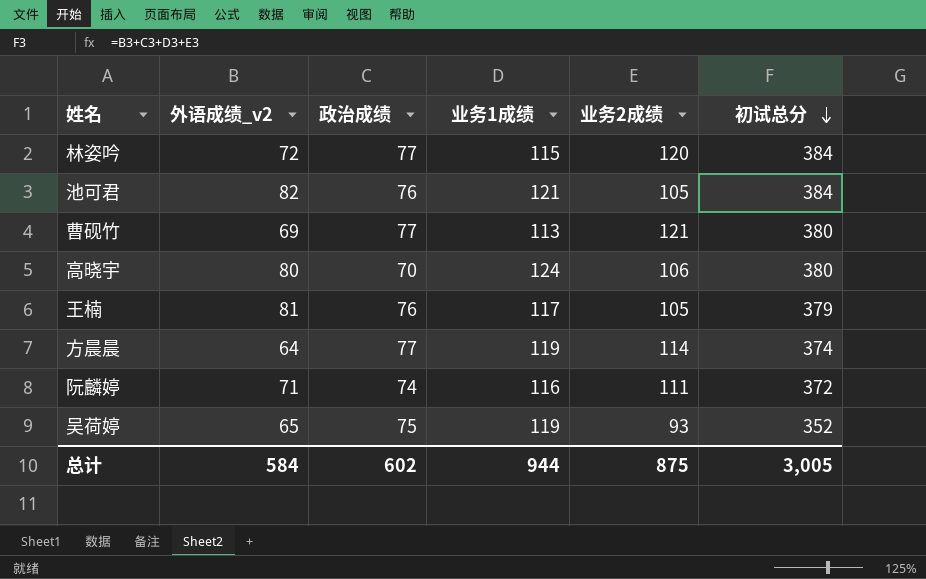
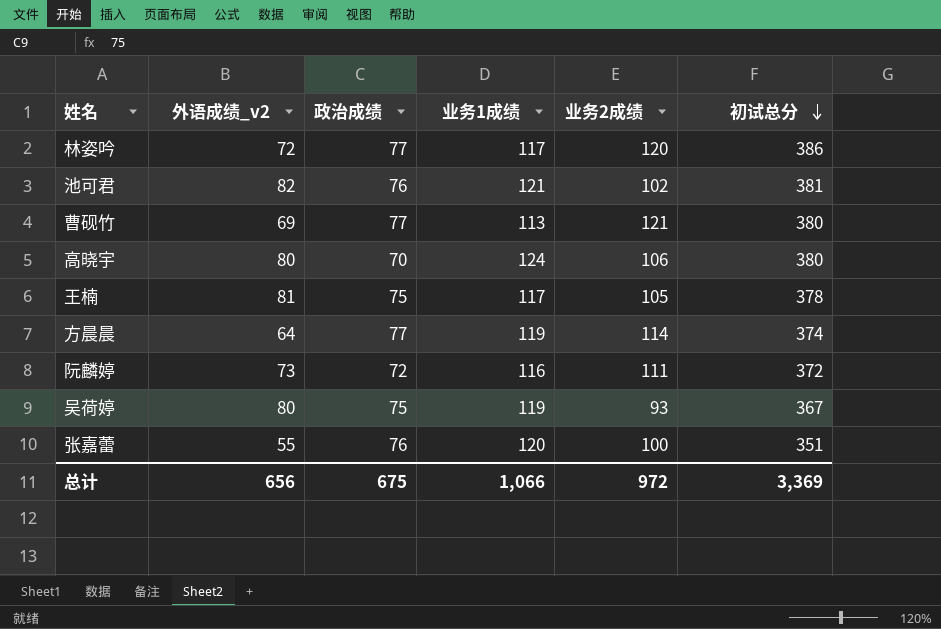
林姿吟 | 业务1成绩: 115 -> 117
林姿吟 | 初试总分: 384 -> 386
池可君 | 业务2成绩: 105 -> 102
池可君 | 初试总分: 384 -> 381
王楠 | 政治成绩: 76 -> 75
王楠 | 初试总分: 379 -> 378
阮麟婷 | 外语成绩_v2: 71 -> 73
阮麟婷 | 政治成绩: 74 -> 72
吴荷婷 | 外语成绩_v2: 65 -> 80
吴荷婷 | 初试总分: 352 -> 367
row 张嘉蕾: none -> 55 | 76 | 120 | 100 | 351
总计 | 外语成绩_v2: 584 -> 656
总计 | 政治成绩: 602 -> 675
总计 | 业务1成绩: 944 -> 1,066
总计 | 业务2成绩: 875 -> 972
总计 | 初试总分: 3,005 -> 3,369

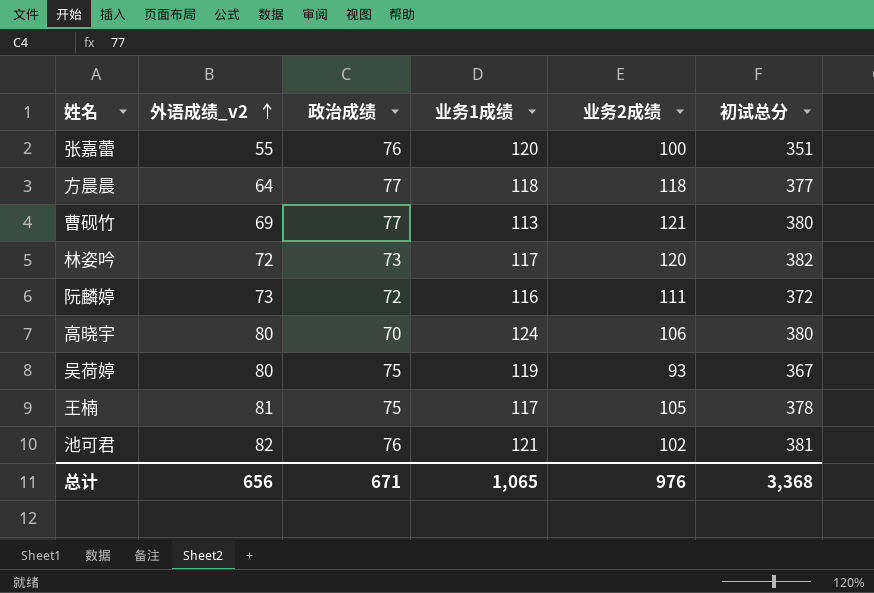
row order: 初试总分 descending -> 外语成绩_v2 ascending
方晨晨 | 业务1成绩: 119 -> 118
方晨晨 | 业务2成绩: 114 -> 118
方晨晨 | 初试总分: 374 -> 377
林姿吟 | 政治成绩: 77 -> 73
林姿吟 | 初试总分: 386 -> 382
总计 | 政治成绩: 675 -> 671
总计 | 业务1成绩: 1,066 -> 1,065
总计 | 业务2成绩: 972 -> 976
总计 | 初试总分: 3,369 -> 3,368

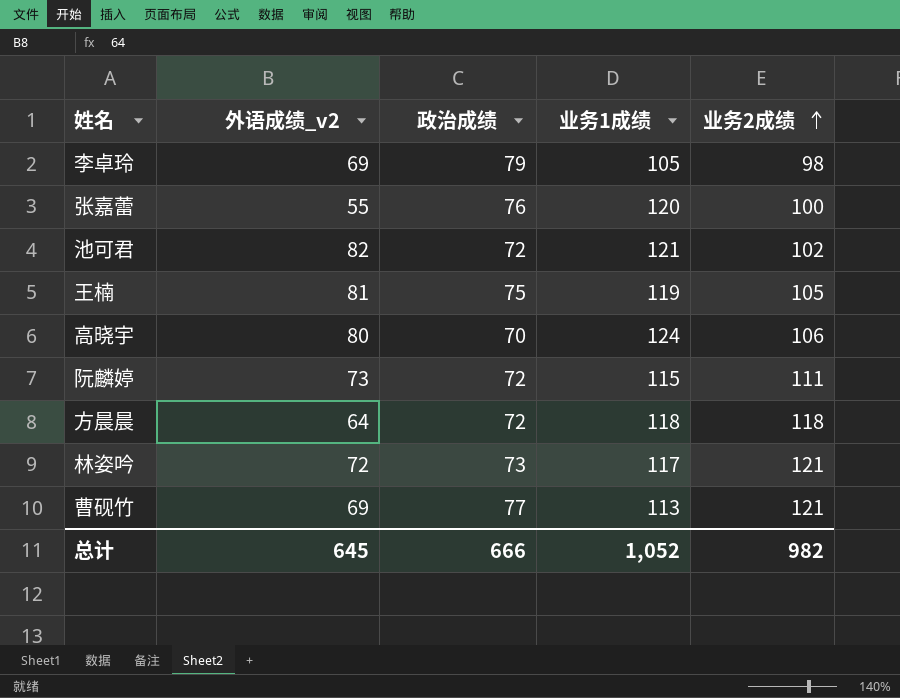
row order: 外语成绩_v2 ascending -> 业务2成绩 ascending
column 初试总分 | formula: [外语成绩_v2] + [政治成绩] + [业务1成绩] + [业务2成绩] -> none
row 吴荷婷: 80 | 75 | 119 | 93 | 367 -> none
row 李卓玲: none -> 69 | 79 | 105 | 98
池可君 | 政治成绩: 76 -> 72
王楠 | 业务1成绩: 117 -> 119
阮麟婷 | 业务1成绩: 116 -> 115
方晨晨 | 政治成绩: 77 -> 72
林姿吟 | 业务2成绩: 120 -> 121
总计 | 外语成绩_v2: 656 -> 645
总计 | 政治成绩: 671 -> 666
总计 | 业务1成绩: 1,065 -> 1,052
总计 | 业务2成绩: 976 -> 982

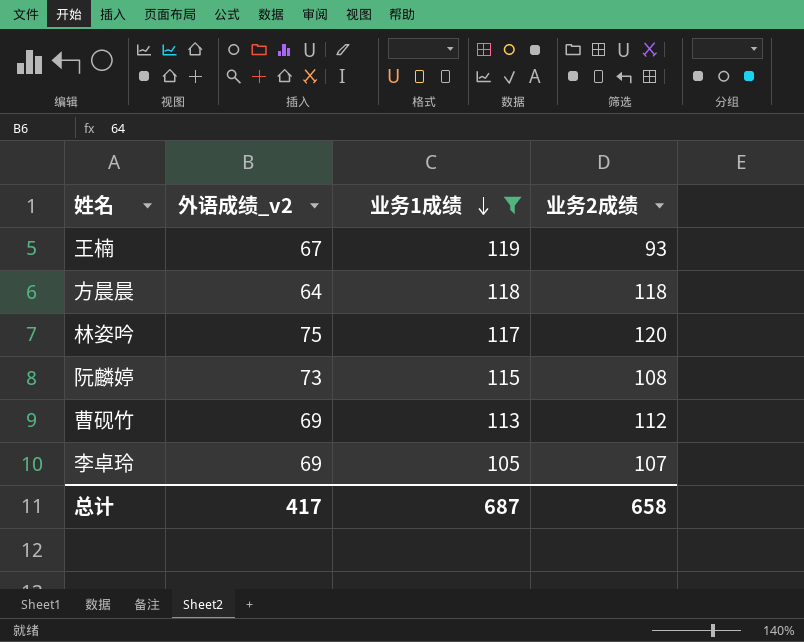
filter: none -> 业务1成绩 <= 119
row order: 业务2成绩 ascending -> 业务1成绩 descending
column 政治成绩 | position: 3 -> none
王楠 | 外语成绩_v2: 81 -> 67
王楠 | 业务2成绩: 105 -> 93
林姿吟 | 外语成绩_v2: 72 -> 75
林姿吟 | 业务2成绩: 121 -> 120
阮麟婷 | 业务2成绩: 111 -> 108
曹砚竹 | 业务2成绩: 121 -> 112
李卓玲 | 业务2成绩: 98 -> 107
总计 | 外语成绩_v2: 645 -> 417
总计 | 业务1成绩: 1,052 -> 687
总计 | 业务2成绩: 982 -> 658

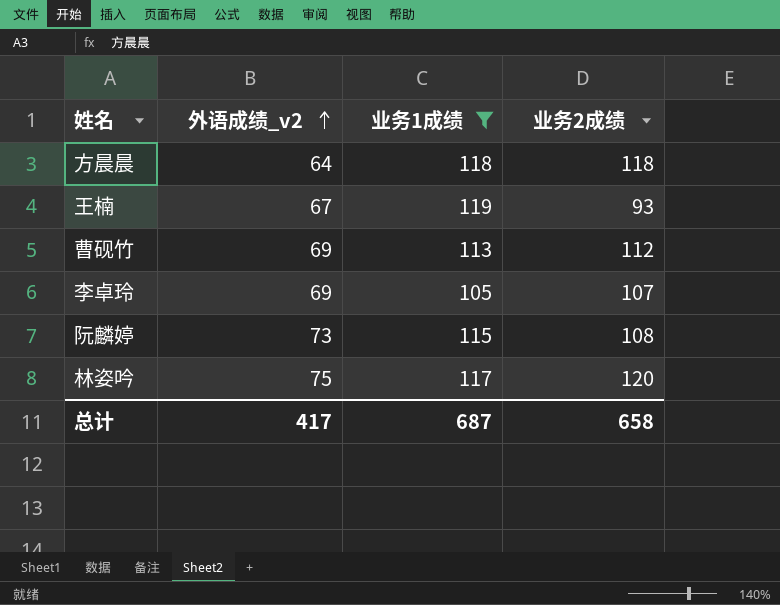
row order: 业务1成绩 descending -> 外语成绩_v2 ascending

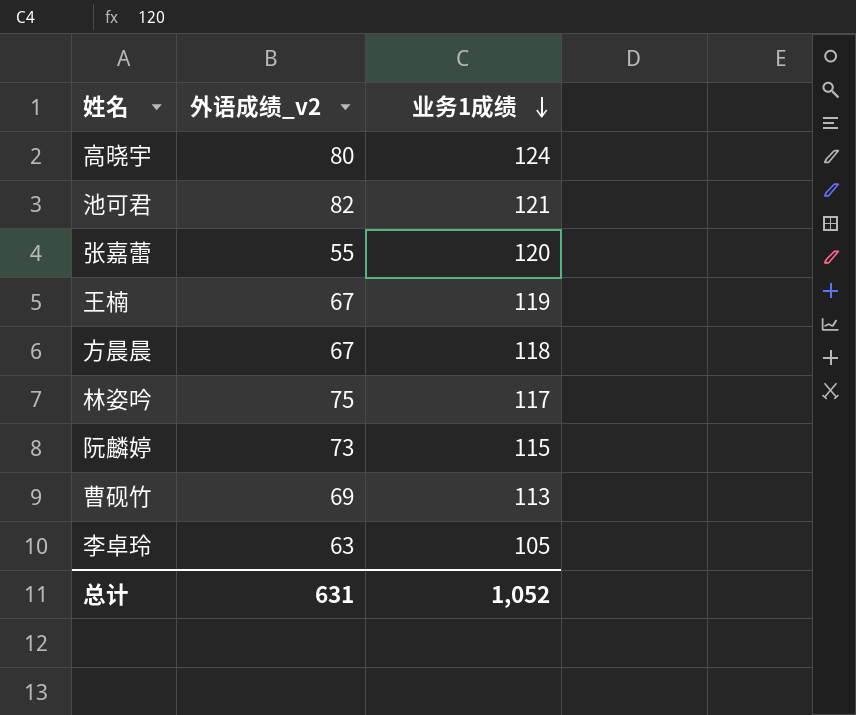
filter: 业务1成绩 <= 119 -> none
row order: 外语成绩_v2 ascending -> 业务1成绩 descending
column 业务2成绩 | position: 4 -> none
方晨晨 | 外语成绩_v2: 64 -> 67
李卓玲 | 外语成绩_v2: 69 -> 63
总计 | 外语成绩_v2: 417 -> 631
总计 | 业务1成绩: 687 -> 1,052

